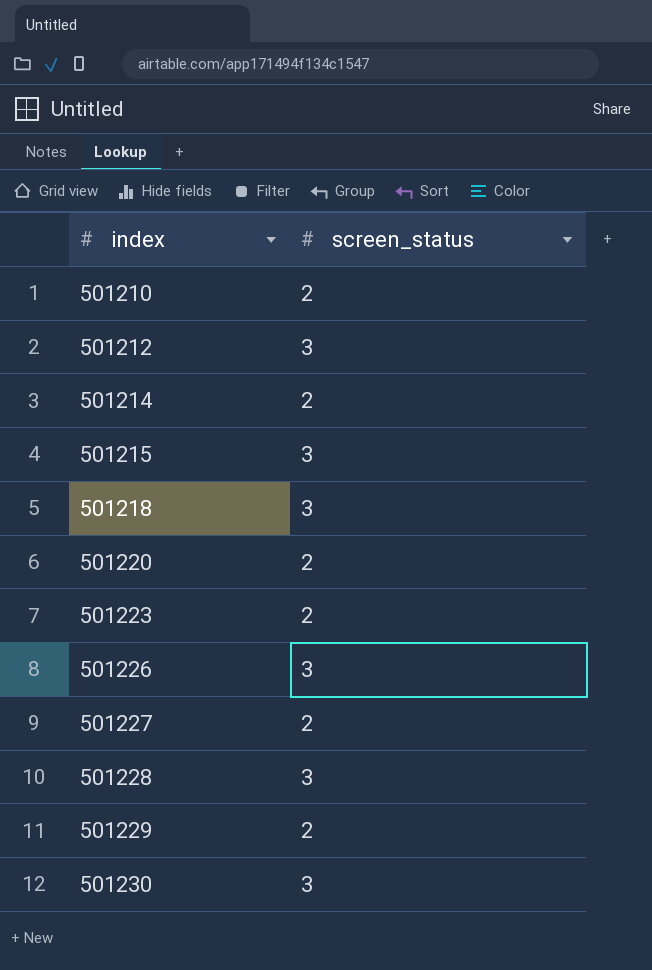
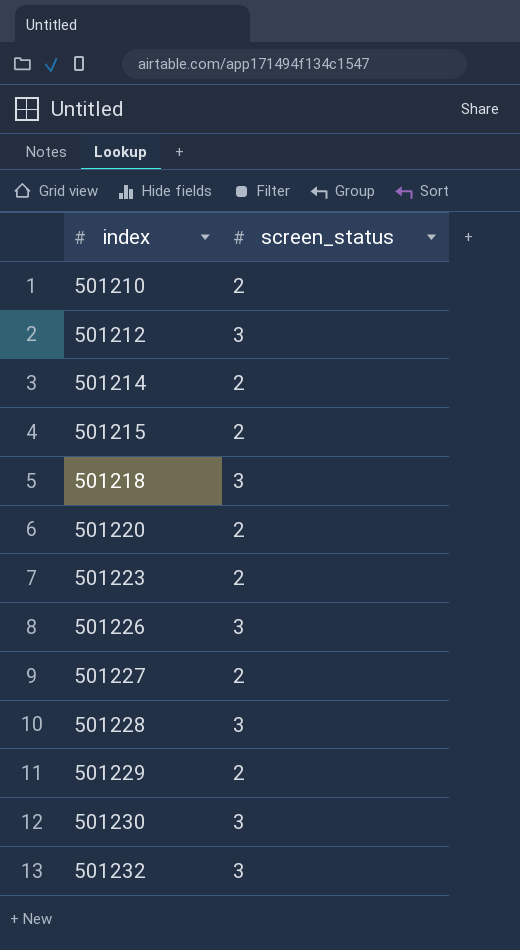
501215 | screen_status: 3 -> 2
row 501232: none -> 3

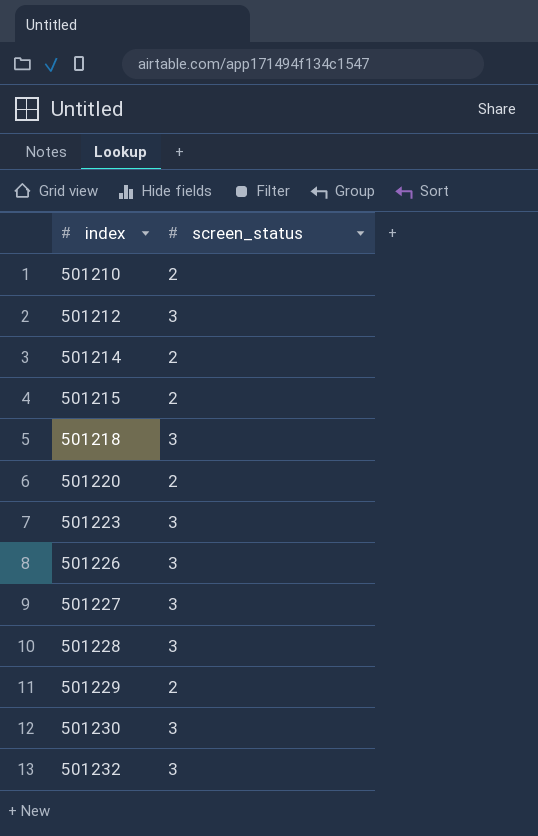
501223 | screen_status: 2 -> 3
501227 | screen_status: 2 -> 3

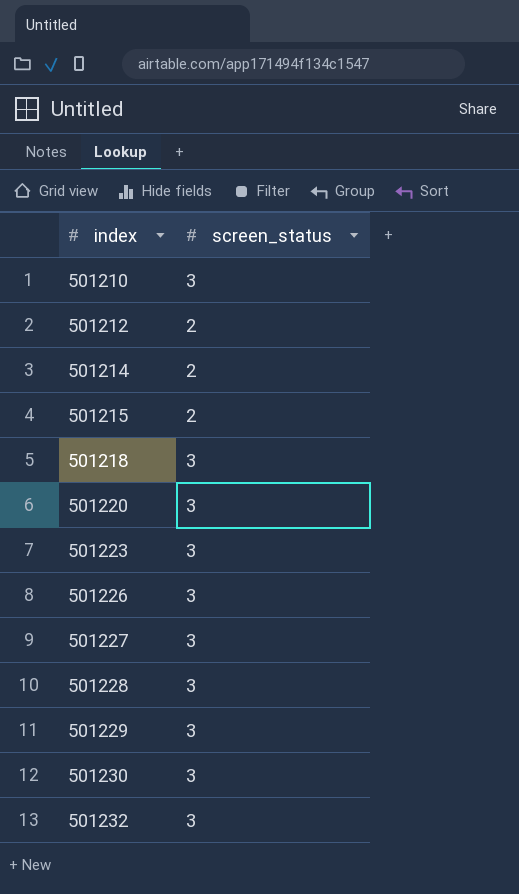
501210 | screen_status: 2 -> 3
501212 | screen_status: 3 -> 2
501220 | screen_status: 2 -> 3
501229 | screen_status: 2 -> 3

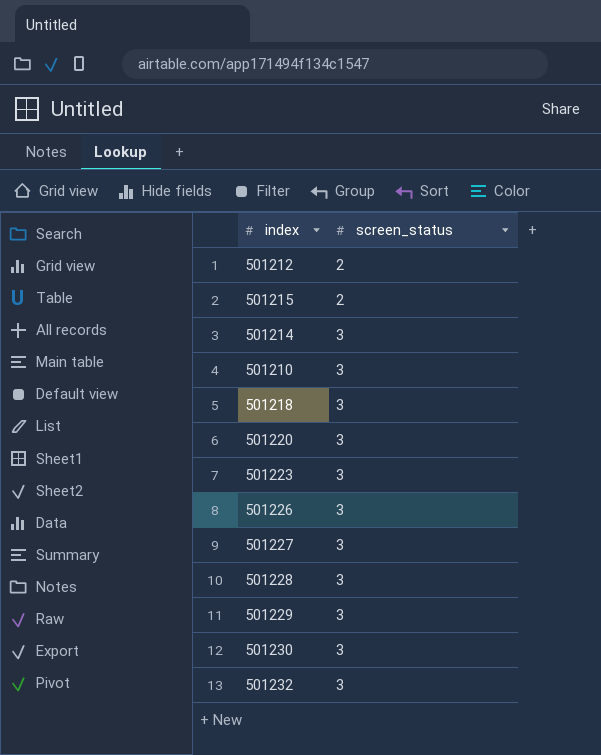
row order: index ascending -> screen_status ascending
501214 | screen_status: 2 -> 3

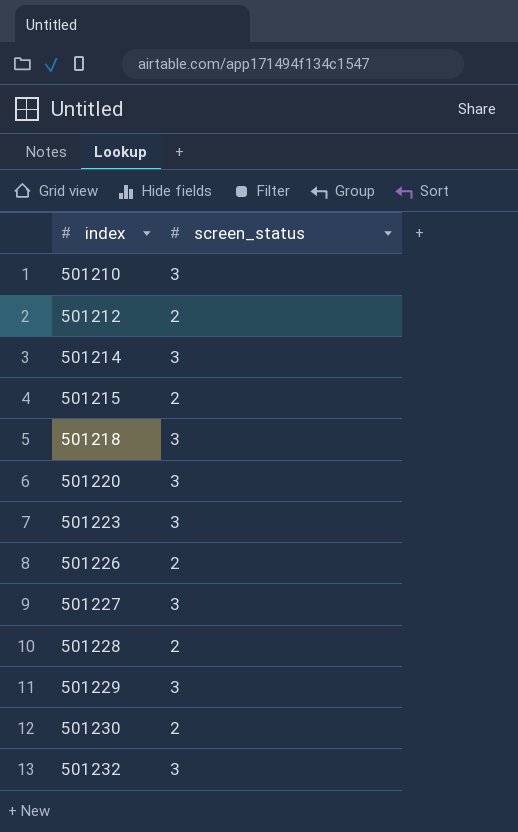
row order: screen_status ascending -> index ascending
501226 | screen_status: 3 -> 2
501228 | screen_status: 3 -> 2
501230 | screen_status: 3 -> 2

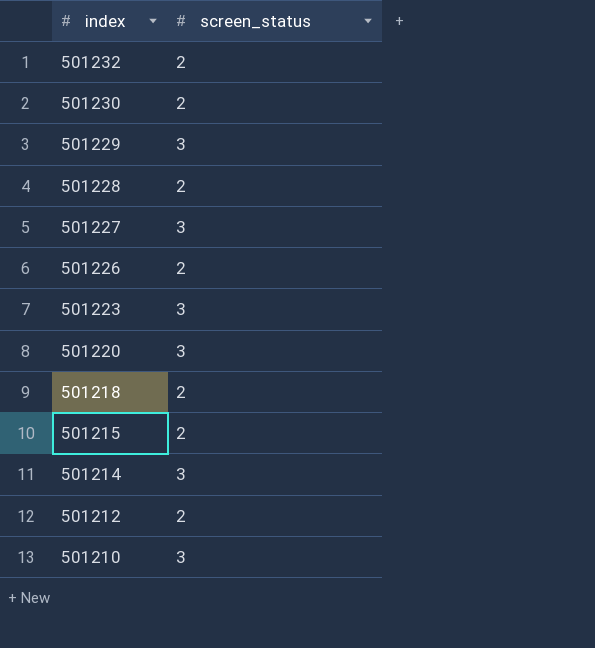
row order: index ascending -> index descending
501232 | screen_status: 3 -> 2
501218 | screen_status: 3 -> 2

